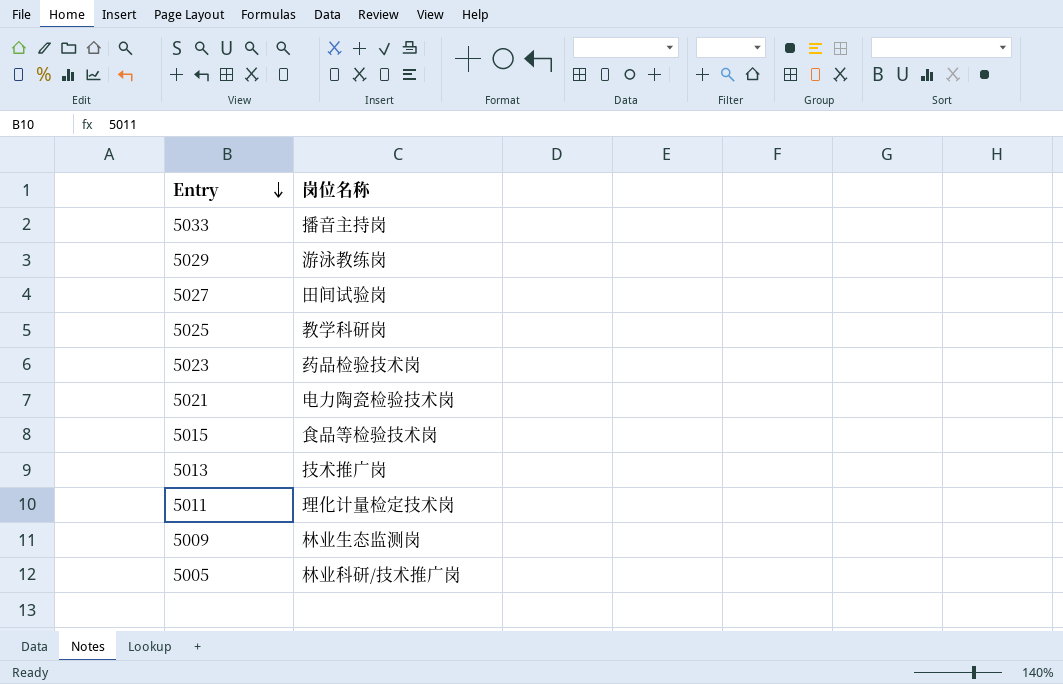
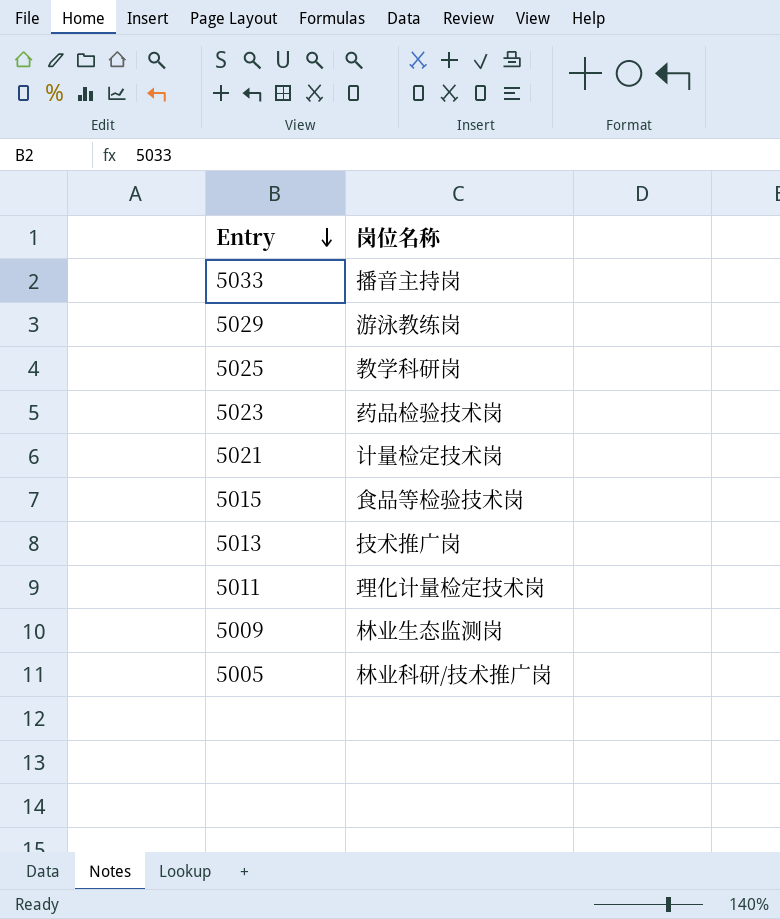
row 5027: 田间试验岗 -> none
5021 | 岗位名称: 电力陶瓷检验技术岗 -> 计量检定技术岗

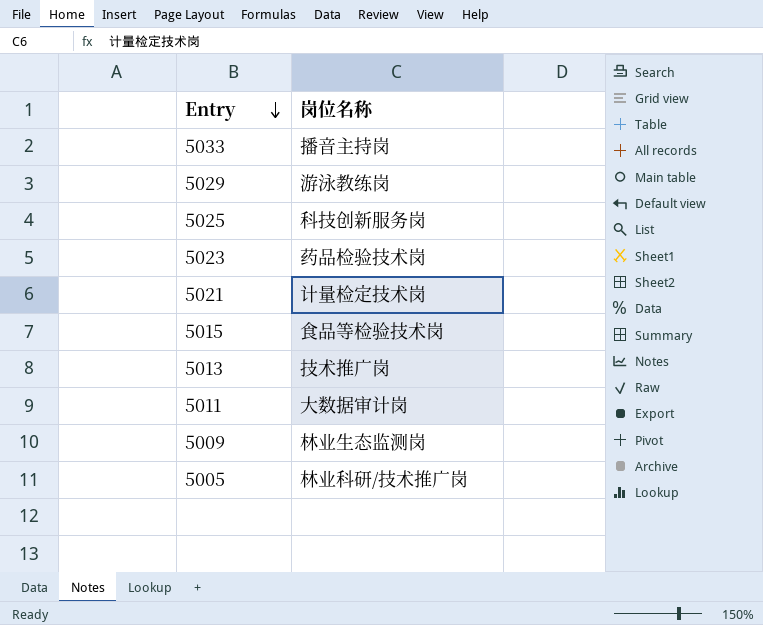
5025 | 岗位名称: 教学科研岗 -> 科技创新服务岗
5011 | 岗位名称: 理化计量检定技术岗 -> 大数据审计岗

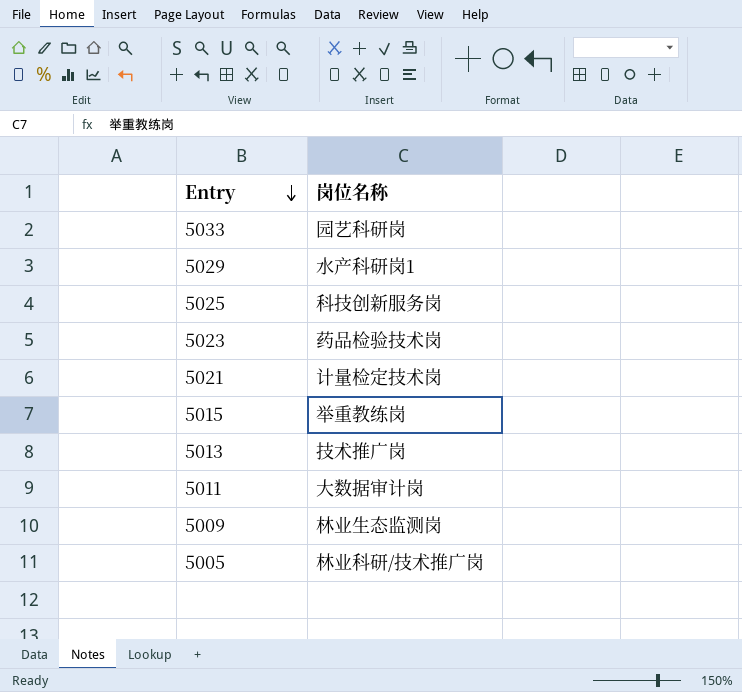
5033 | 岗位名称: 播音主持岗 -> 园艺科研岗
5029 | 岗位名称: 游泳教练岗 -> 水产科研岗1
5015 | 岗位名称: 食品等检验技术岗 -> 举重教练岗

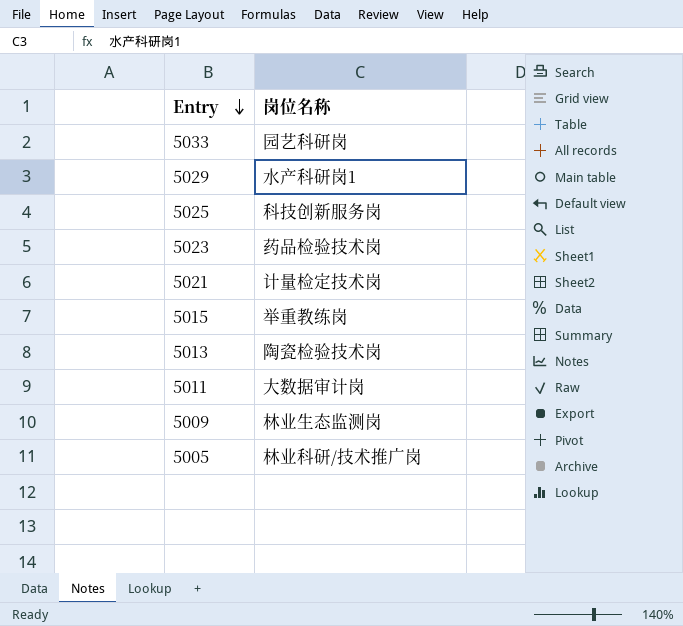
5013 | 岗位名称: 技术推广岗 -> 陶瓷检验技术岗

